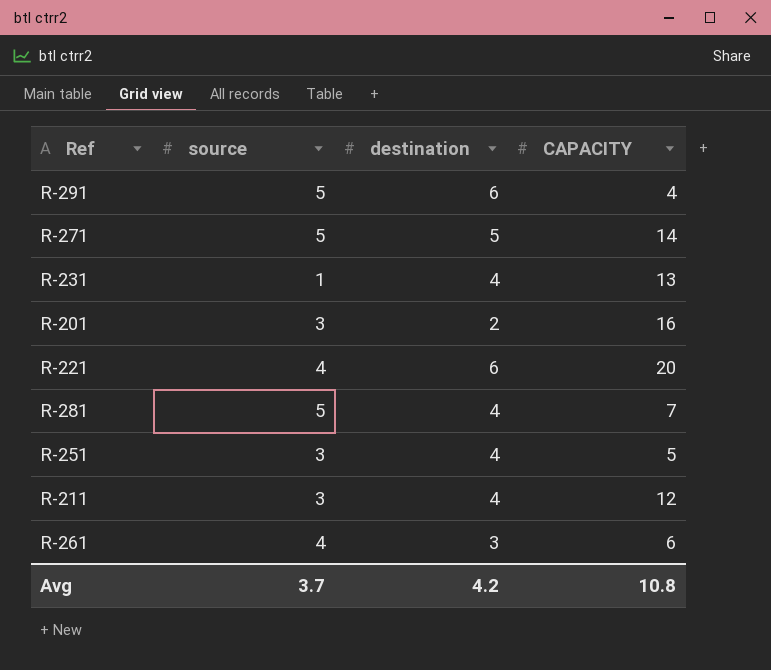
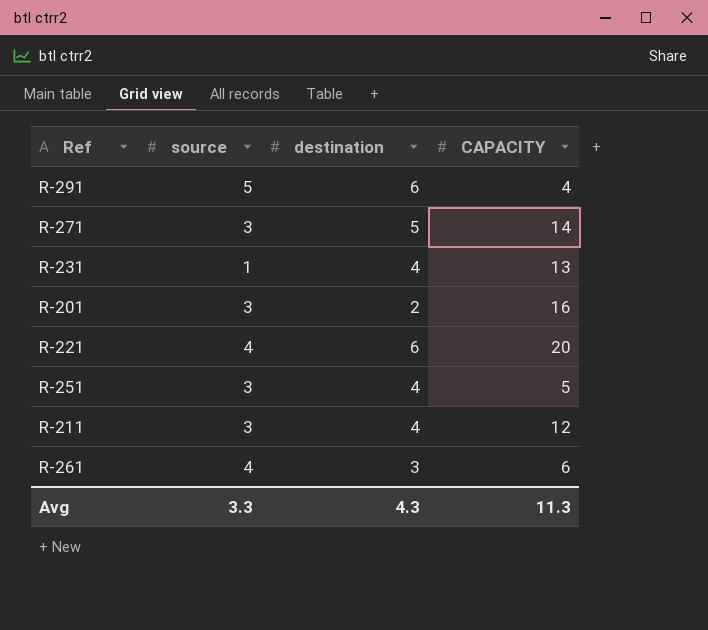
row R-281: 5 | 4 | 7 -> none
R-271 | source: 5 -> 3
Avg | source: 3.7 -> 3.3
Avg | destination: 4.2 -> 4.3
Avg | CAPACITY: 10.8 -> 11.3

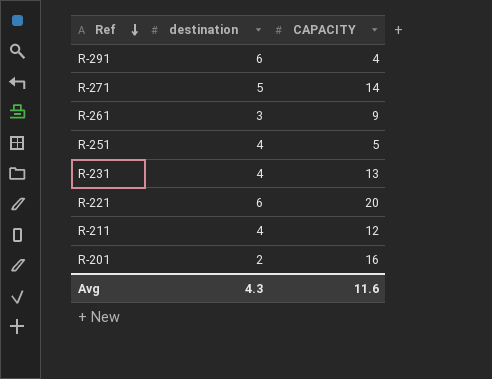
row order: none -> Ref descending
column source | position: 2 -> none
R-261 | CAPACITY: 6 -> 9
Avg | CAPACITY: 11.3 -> 11.6

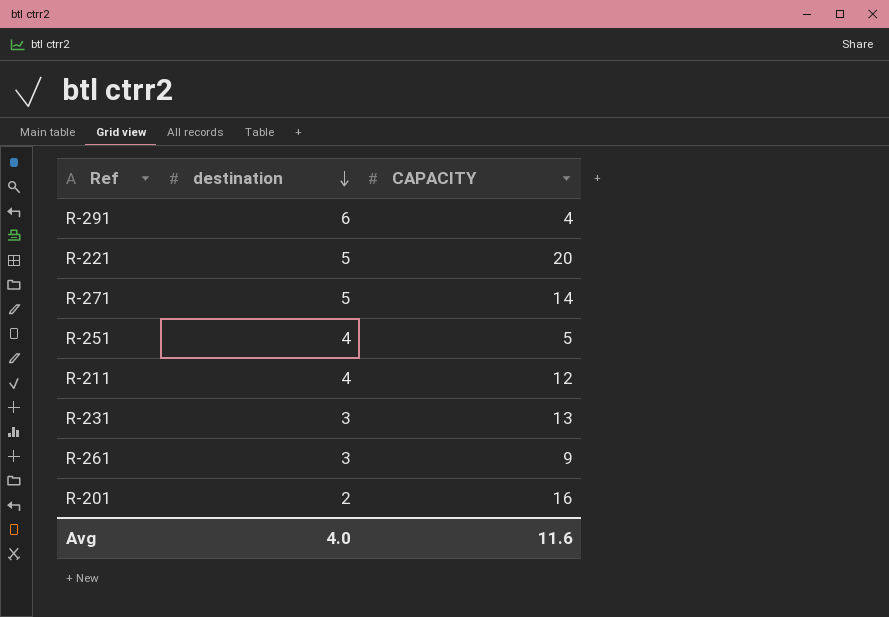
row order: Ref descending -> destination descending
R-221 | destination: 6 -> 5
R-231 | destination: 4 -> 3
Avg | destination: 4.3 -> 4.0

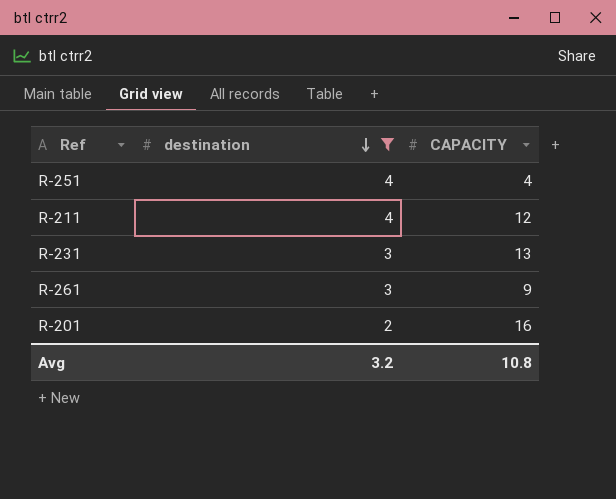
filter: none -> destination <= 4
R-251 | CAPACITY: 5 -> 4
Avg | destination: 4.0 -> 3.2
Avg | CAPACITY: 11.6 -> 10.8

